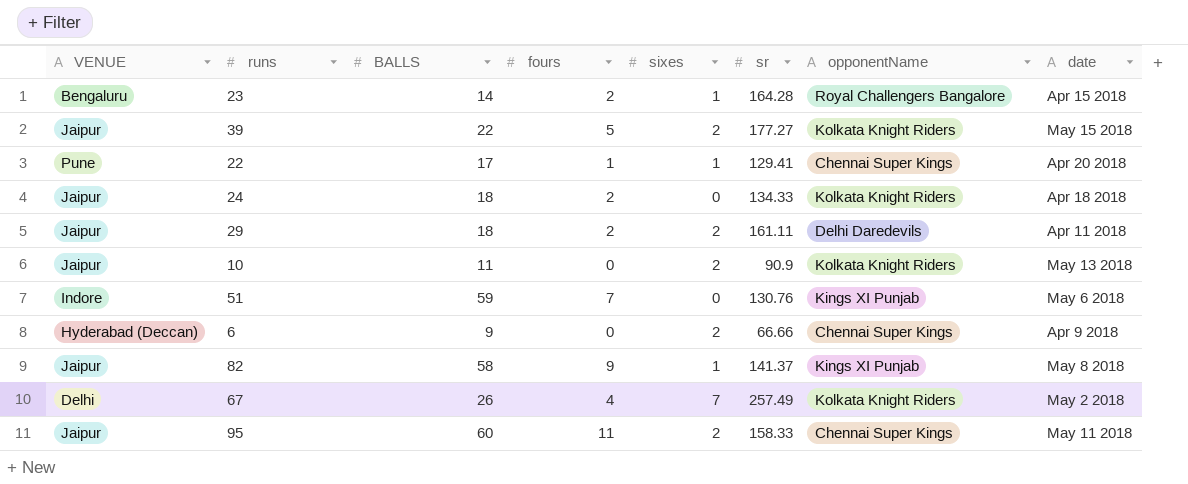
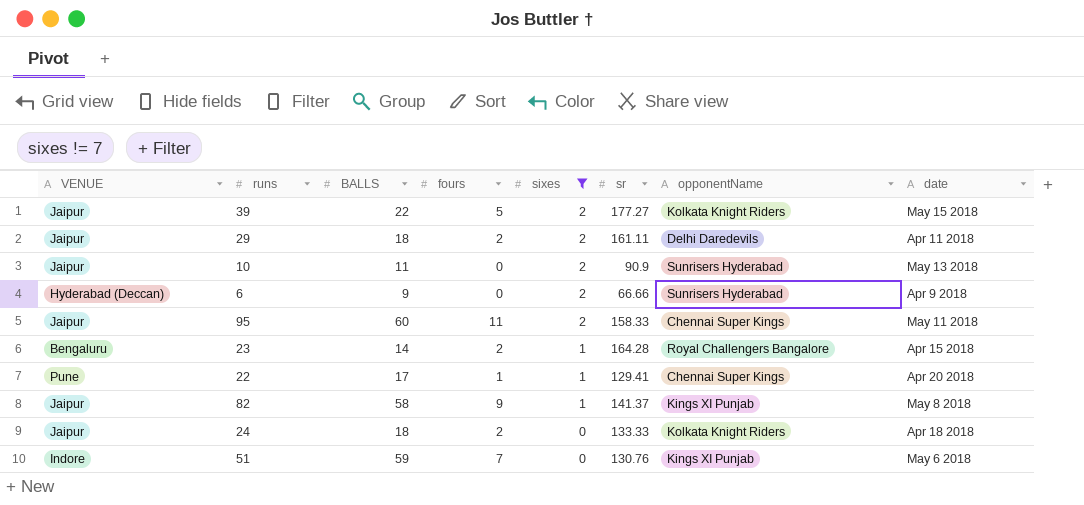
filter: none -> sixes != 7
row order: none -> sixes descending
10 | opponentName: Kolkata Knight Riders -> Sunrisers Hyderabad
6 | opponentName: Chennai Super Kings -> Sunrisers Hyderabad
24 | sr: 134.33 -> 133.33

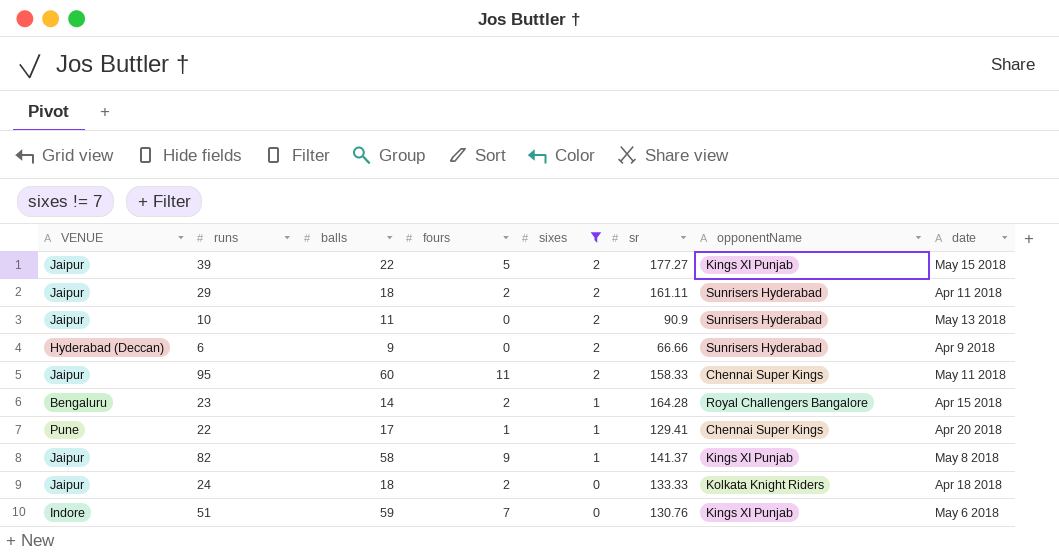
column name: BALLS -> balls
39 | opponentName: Kolkata Knight Riders -> Kings XI Punjab
29 | opponentName: Delhi Daredevils -> Sunrisers Hyderabad

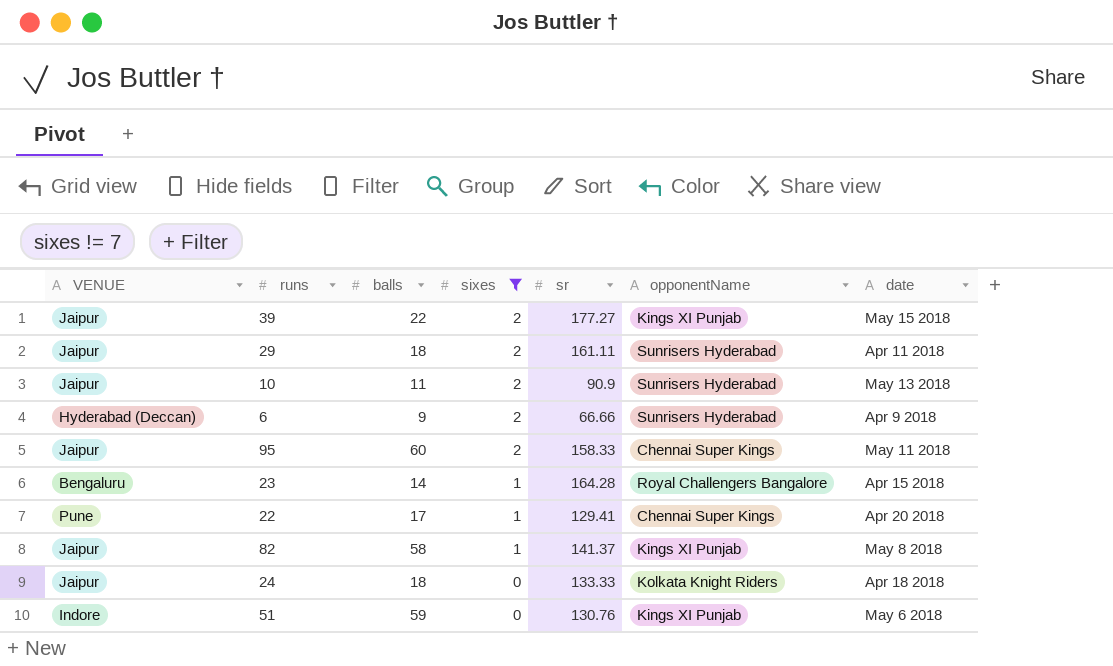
column fours | position: 4 -> none

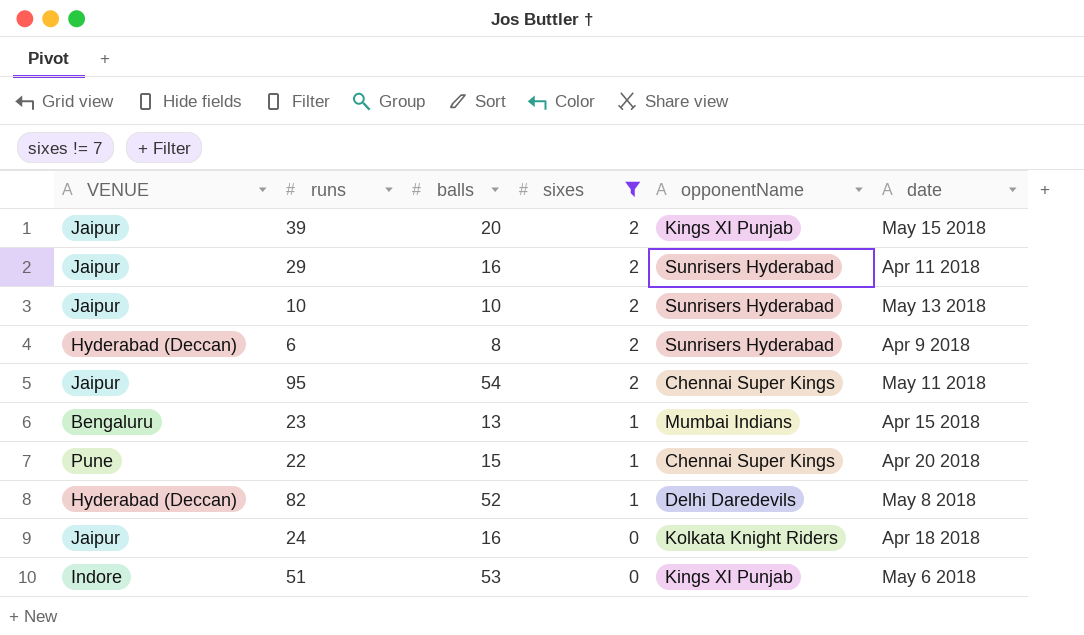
column sr | position: 5 -> none
39 | balls: 22 -> 20
29 | balls: 18 -> 16
10 | balls: 11 -> 10
6 | balls: 9 -> 8
95 | balls: 60 -> 54
23 | balls: 14 -> 13
23 | opponentName: Royal Challengers Bangalore -> Mumbai Indians
22 | balls: 17 -> 15
82 | VENUE: Jaipur -> Hyderabad (Deccan)
82 | balls: 58 -> 52
82 | opponentName: Kings XI Punjab -> Delhi Daredevils
24 | balls: 18 -> 16
51 | balls: 59 -> 53

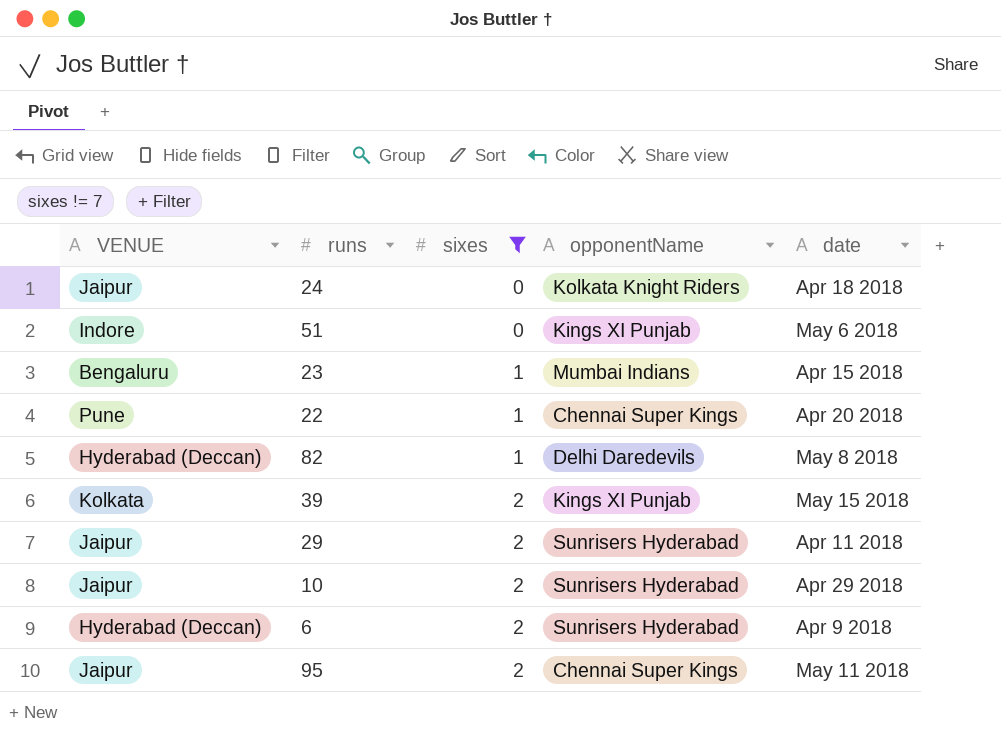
row order: sixes descending -> sixes ascending
column balls | position: 3 -> none
39 | VENUE: Jaipur -> Kolkata
10 | date: May 13 2018 -> Apr 29 2018

